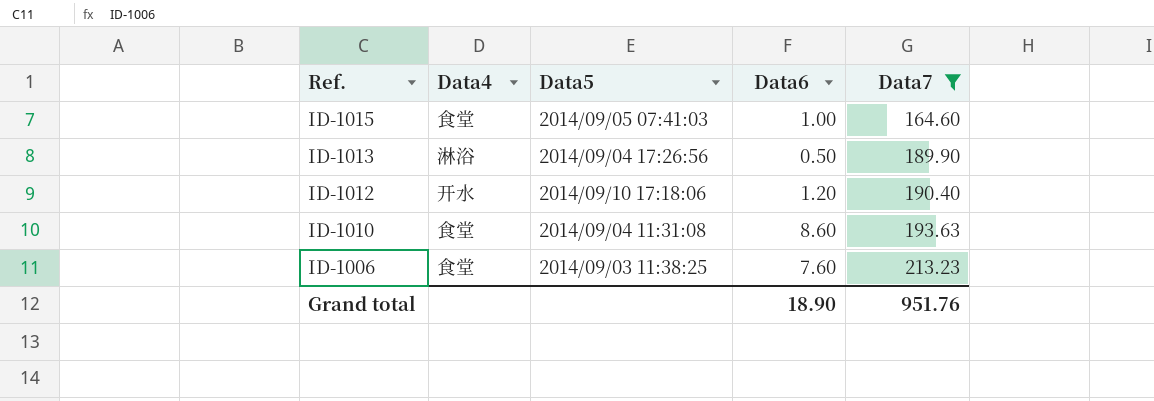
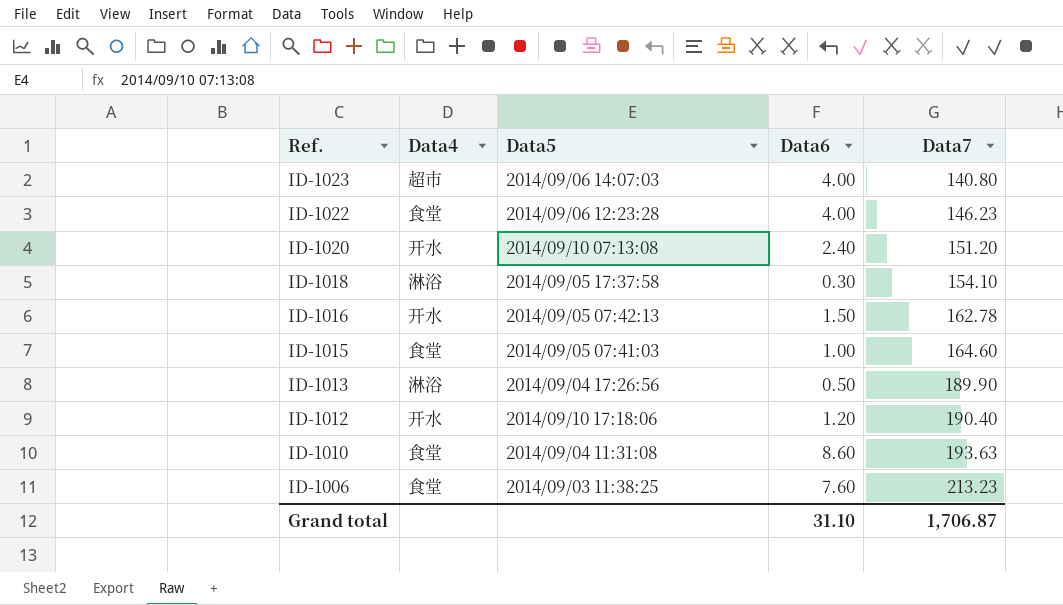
filter: Data7 >= 164.60 -> none
Grand total | Data6: 18.90 -> 31.10
Grand total | Data7: 951.76 -> 1,706.87

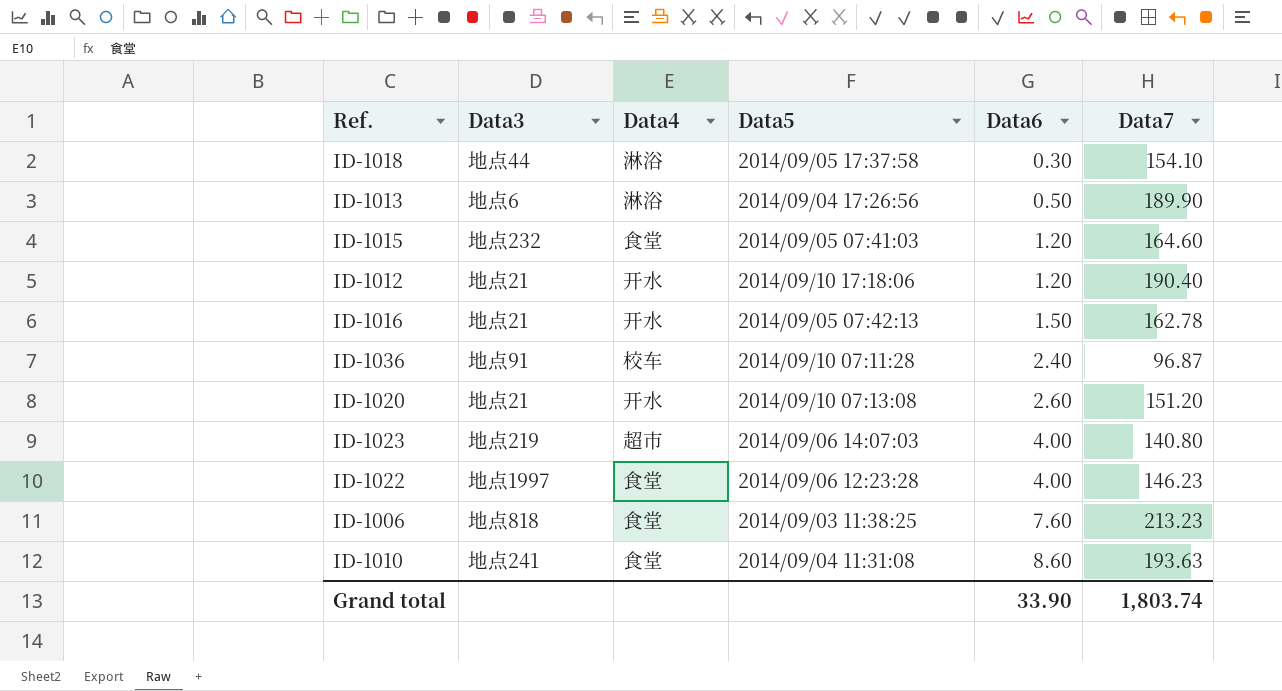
row order: Ref. descending -> Data6 ascending
column Data3 | position: none -> 2
ID-1015 | Data6: 1.00 -> 1.20
row ID-1036: none -> 地点91 | 校车 | 2014/09/10 07:11:28 | 2.40 | 96.87
ID-1020 | Data6: 2.40 -> 2.60
Grand total | Data6: 31.10 -> 33.90
Grand total | Data7: 1,706.87 -> 1,803.74

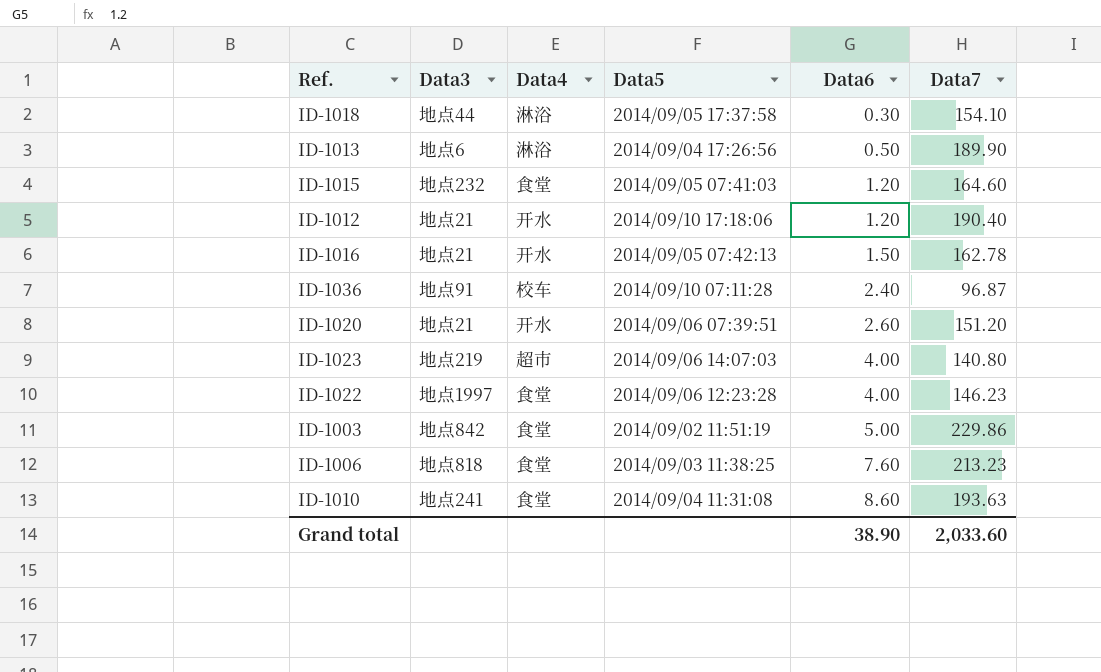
ID-1020 | Data5: 2014/09/10 07:13:08 -> 2014/09/06 07:39:51
row ID-1003: none -> 地点842 | 食堂 | 2014/09/02 11:51:19 | 5.00 | 229.86
Grand total | Data6: 33.90 -> 38.90
Grand total | Data7: 1,803.74 -> 2,033.60

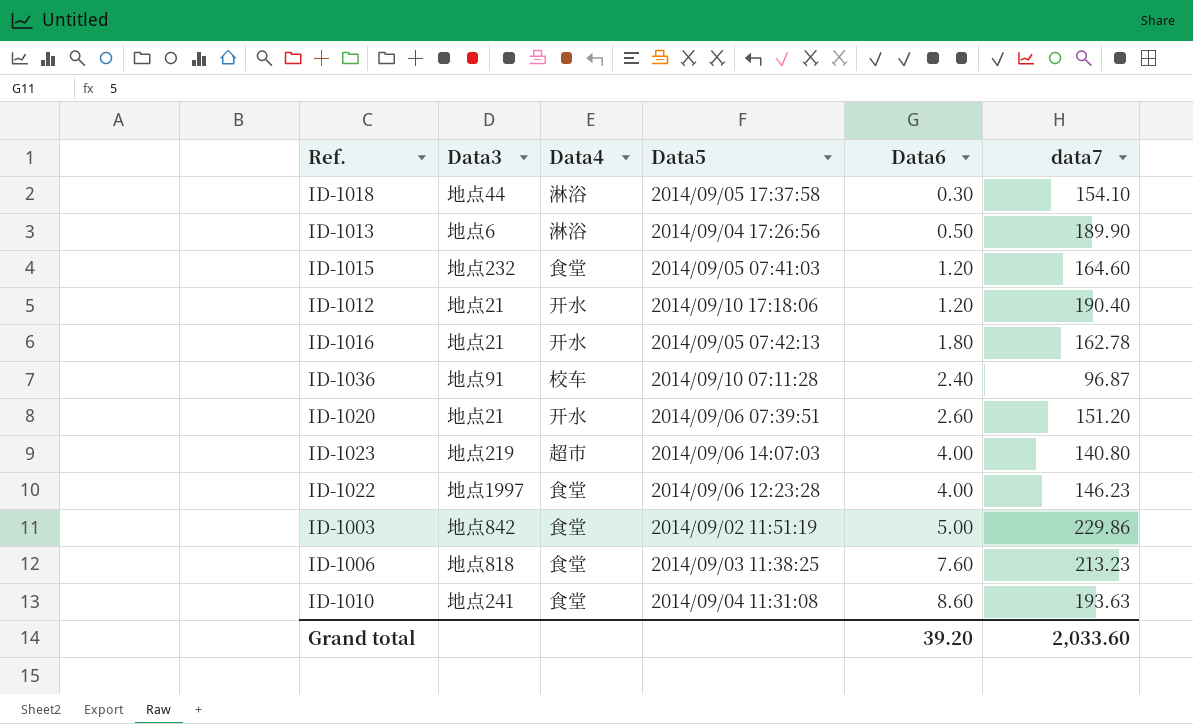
column name: Data7 -> data7
ID-1016 | Data6: 1.50 -> 1.80
Grand total | Data6: 38.90 -> 39.20

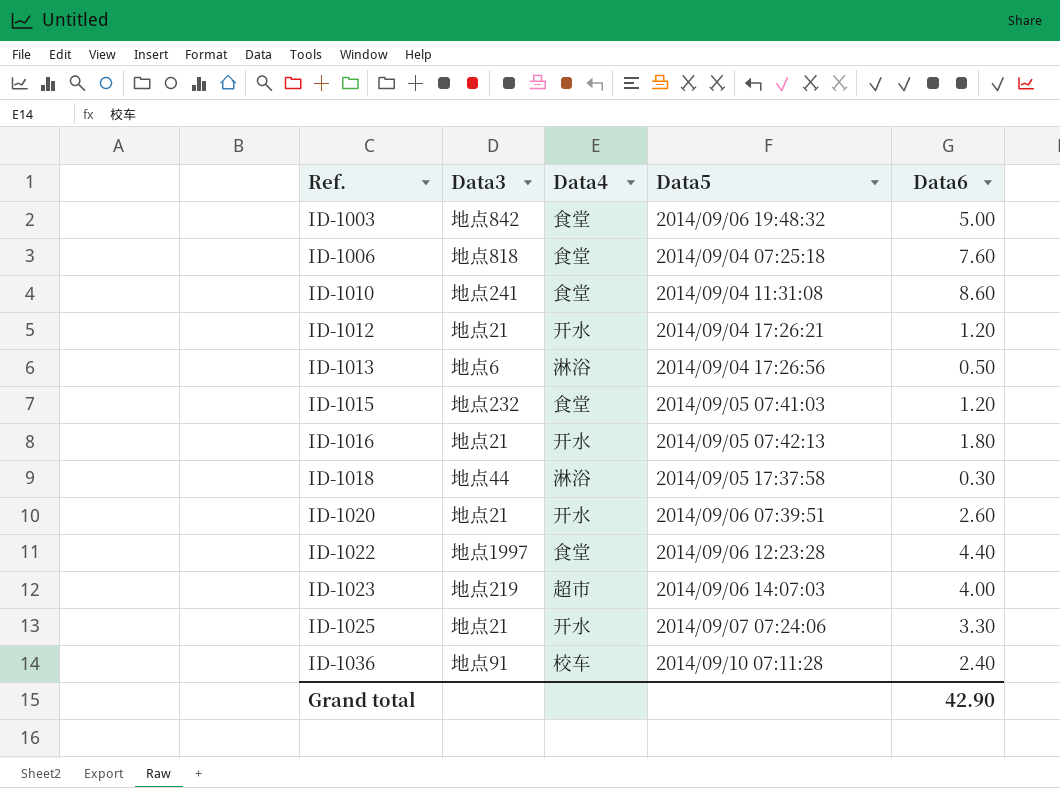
row order: Data6 ascending -> Ref. ascending
column data7 | position: 6 -> none
ID-1003 | Data5: 2014/09/02 11:51:19 -> 2014/09/06 19:48:32
ID-1006 | Data5: 2014/09/03 11:38:25 -> 2014/09/04 07:25:18
ID-1012 | Data5: 2014/09/10 17:18:06 -> 2014/09/04 17:26:21
ID-1022 | Data6: 4.00 -> 4.40
row ID-1025: none -> 地点21 | 开水 | 2014/09/07 07:24:06 | 3.30
Grand total | Data6: 39.20 -> 42.90

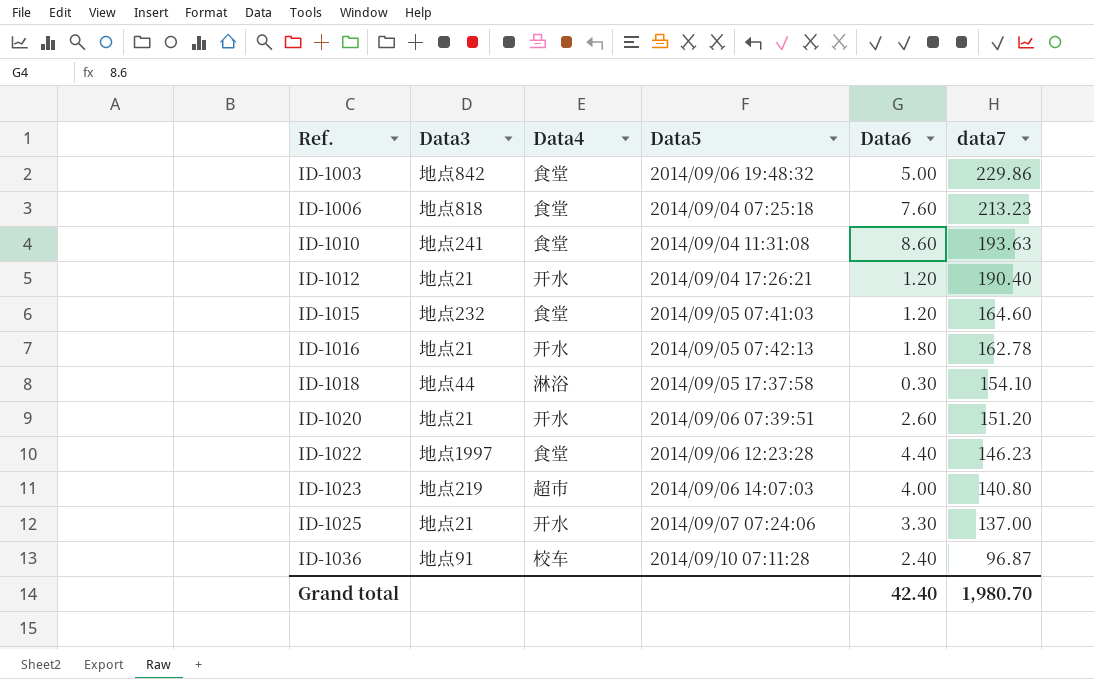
column data7 | position: none -> 6
row ID-1013: 地点6 | 淋浴 | 2014/09/04 17:26:56 | 0.50 -> none
Grand total | Data6: 42.90 -> 42.40

